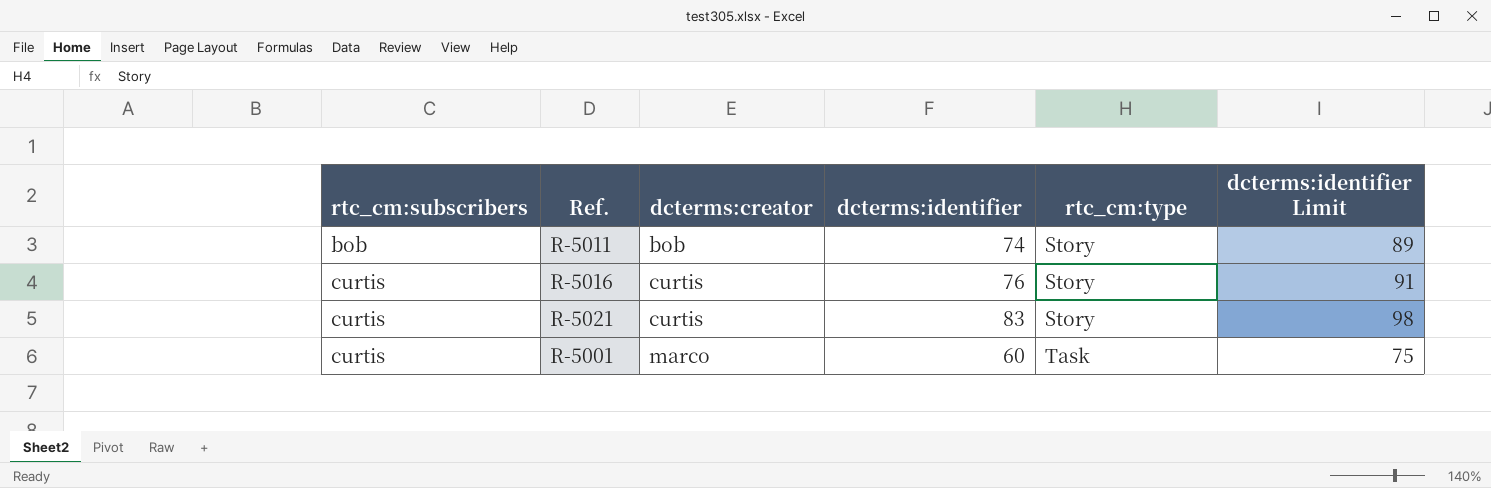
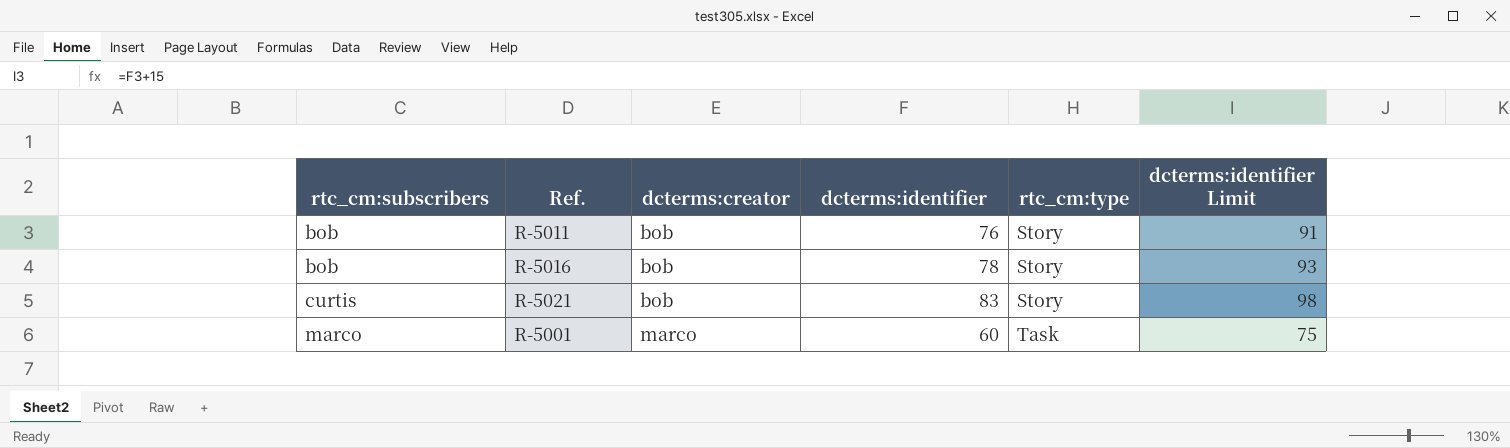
R-5011 | dcterms:identifier: 74 -> 76
R-5011 | dcterms:identifier Limit: 89 -> 91
R-5016 | rtc_cm:subscribers: curtis -> bob
R-5016 | dcterms:creator: curtis -> bob
R-5016 | dcterms:identifier: 76 -> 78
R-5016 | dcterms:identifier Limit: 91 -> 93
R-5021 | dcterms:creator: curtis -> bob
R-5001 | rtc_cm:subscribers: curtis -> marco

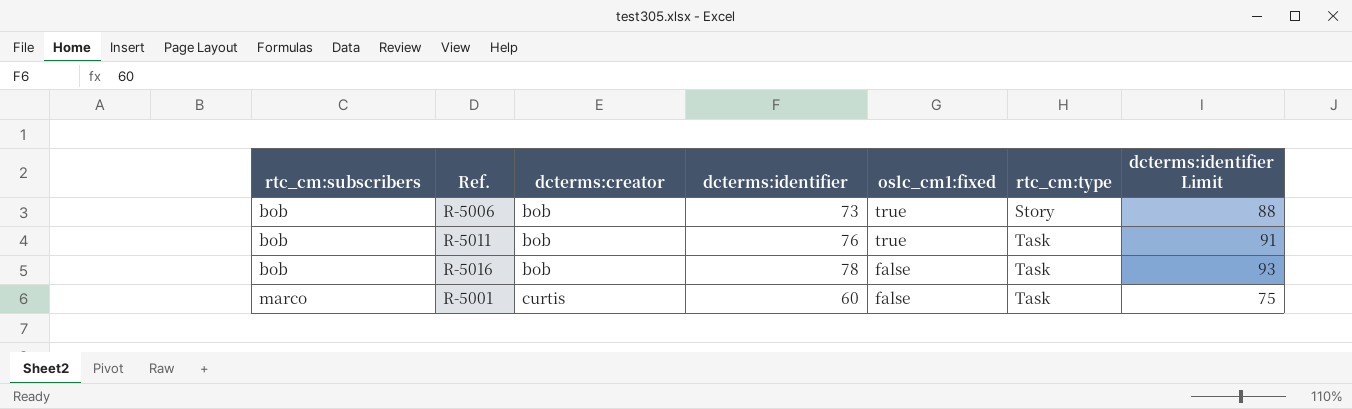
column oslc_cm1:fixed | position: none -> 5
row R-5021: curtis | bob | 83 | Story | 98 -> none
row R-5006: none -> bob | bob | 73 | true | Story | 88
R-5011 | rtc_cm:type: Story -> Task
R-5016 | rtc_cm:type: Story -> Task
R-5001 | dcterms:creator: marco -> curtis

